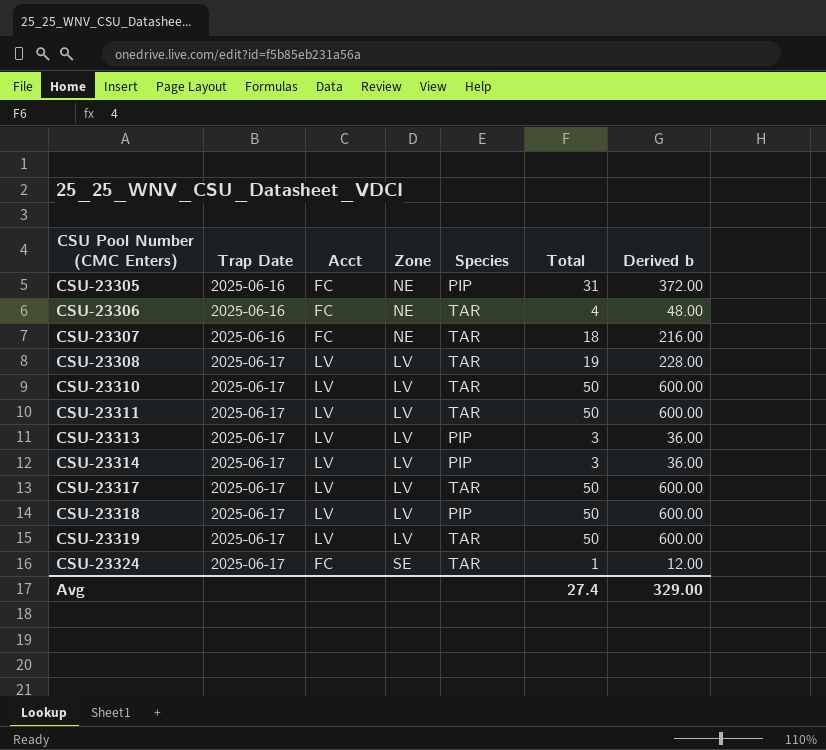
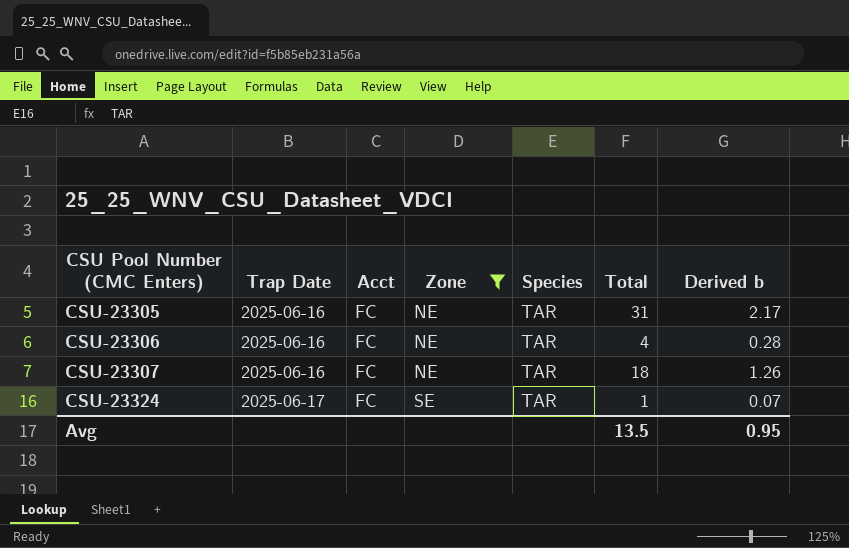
filter: none -> Zone != LV
column Derived b | formula: [Total] * 12 -> [Total] * 0.07
CSU-23305 | Species: PIP -> TAR
Avg | Total: 27.4 -> 13.5
Avg | Derived b: 329.00 -> 0.95

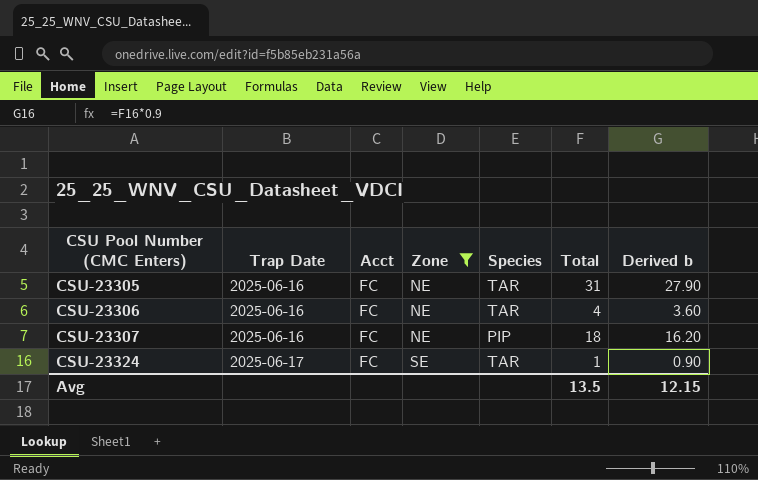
column Derived b | formula: [Total] * 0.07 -> [Total] * 0.9
CSU-23307 | Species: TAR -> PIP
Avg | Derived b: 0.95 -> 12.15

